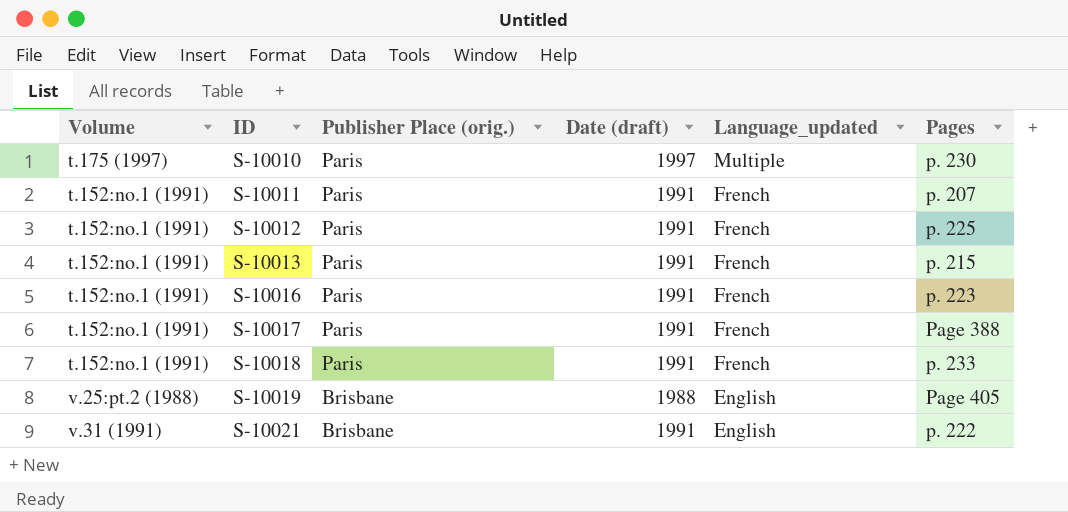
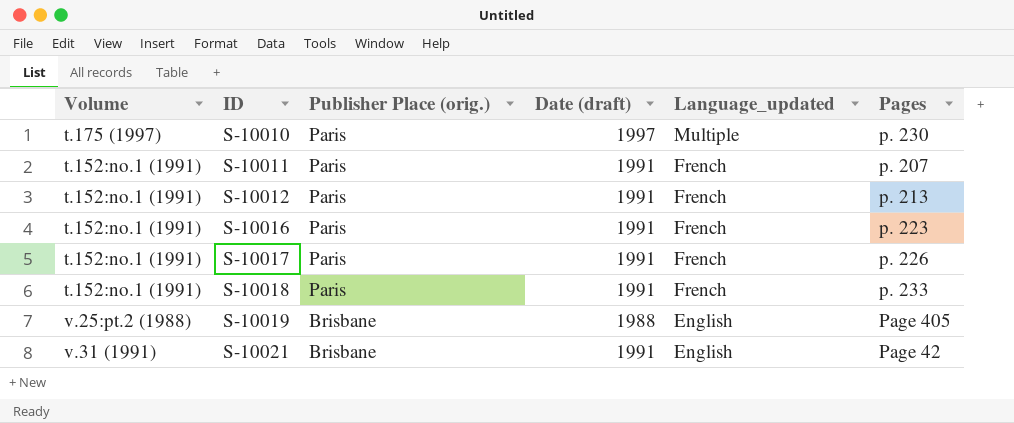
row S-10013: t.152:no.1 (1991) | Paris | 1991 | French | p. 215 -> none
S-10012 | Pages: p. 225 -> p. 213
S-10017 | Pages: Page 388 -> p. 226
S-10021 | Pages: p. 222 -> Page 42

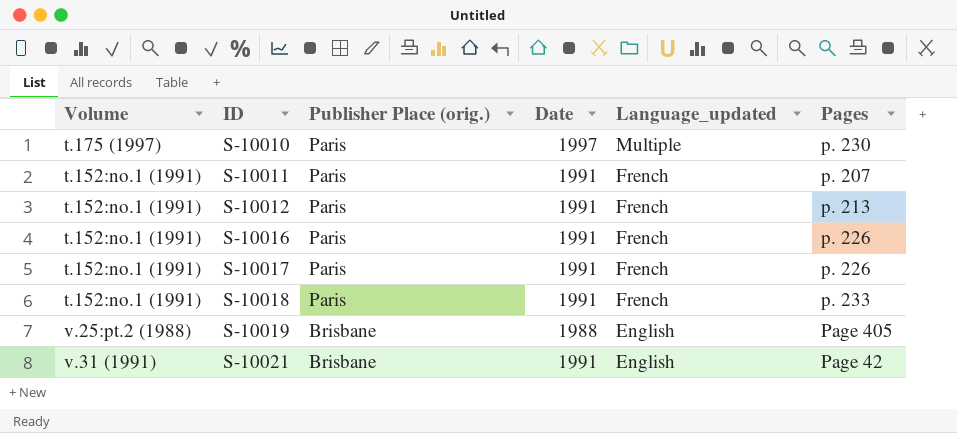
column name: Date (draft) -> Date
S-10016 | Pages: p. 223 -> p. 226

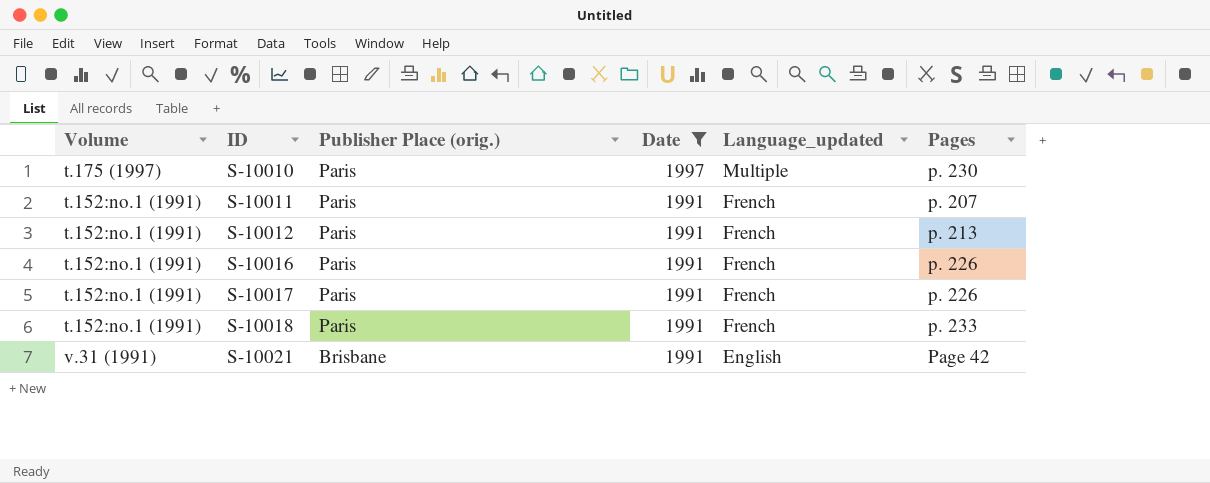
filter: none -> Date != 1988

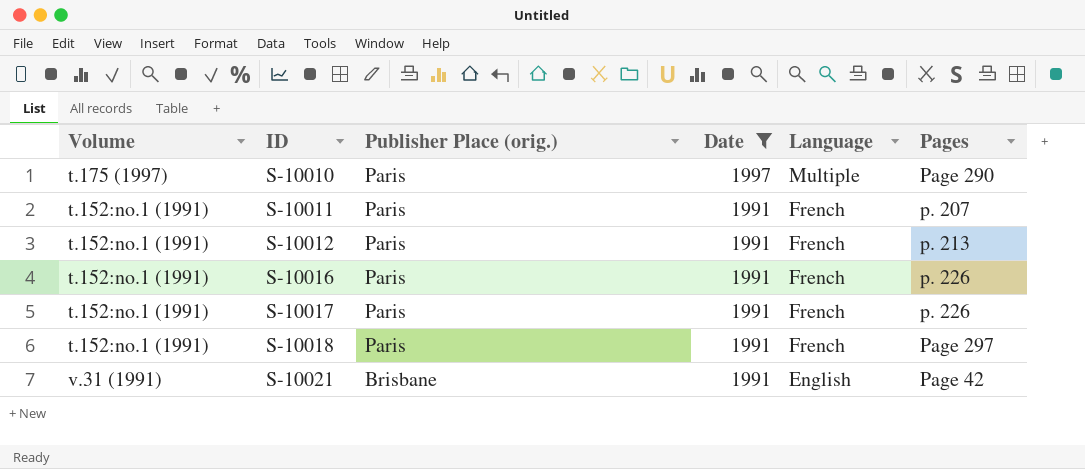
column name: Language_updated -> Language
S-10010 | Pages: p. 230 -> Page 290
S-10018 | Pages: p. 233 -> Page 297

